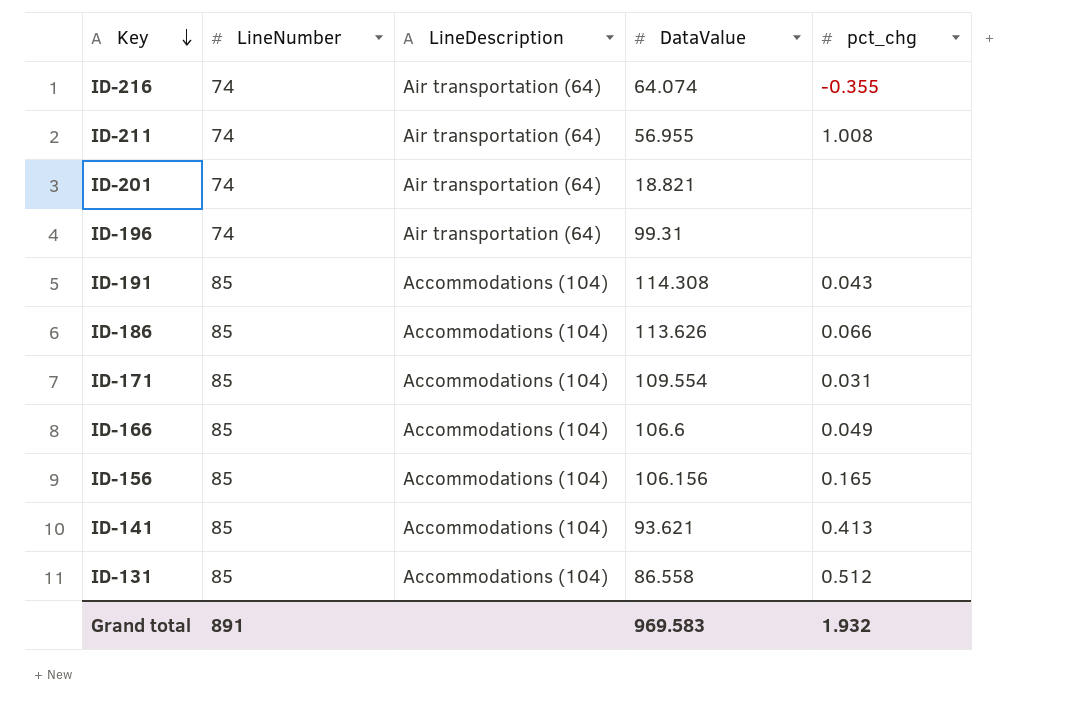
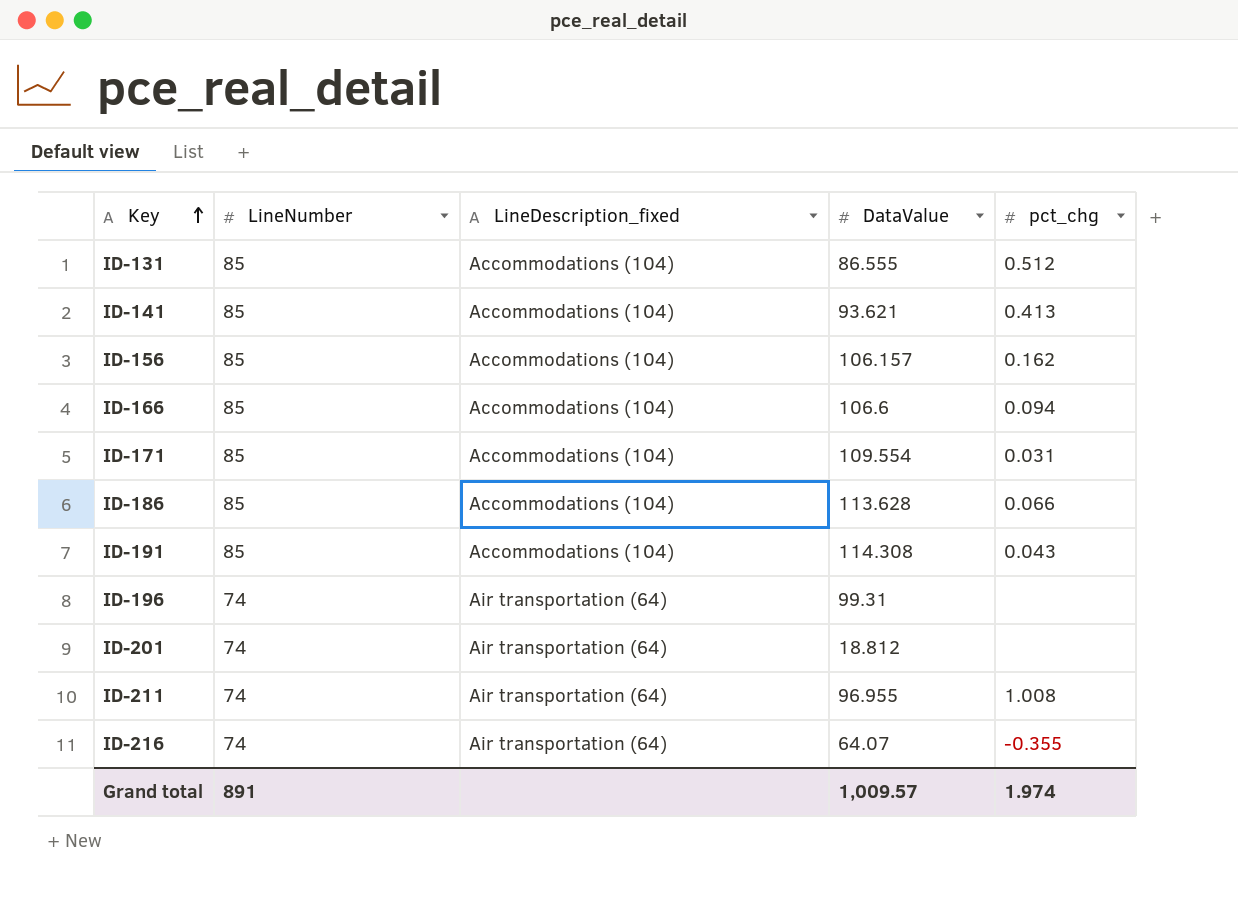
row order: Key descending -> Key ascending
column name: LineDescription -> LineDescription_fixed
ID-131 | DataValue: 86.558 -> 86.555
ID-156 | DataValue: 106.156 -> 106.157
ID-156 | pct_chg: 0.165 -> 0.162
ID-166 | pct_chg: 0.049 -> 0.094
ID-186 | DataValue: 113.626 -> 113.628
ID-201 | DataValue: 18.821 -> 18.812
ID-211 | DataValue: 56.955 -> 96.955
ID-216 | DataValue: 64.074 -> 64.07
Grand total | DataValue: 969.583 -> 1,009.57
Grand total | pct_chg: 1.932 -> 1.974

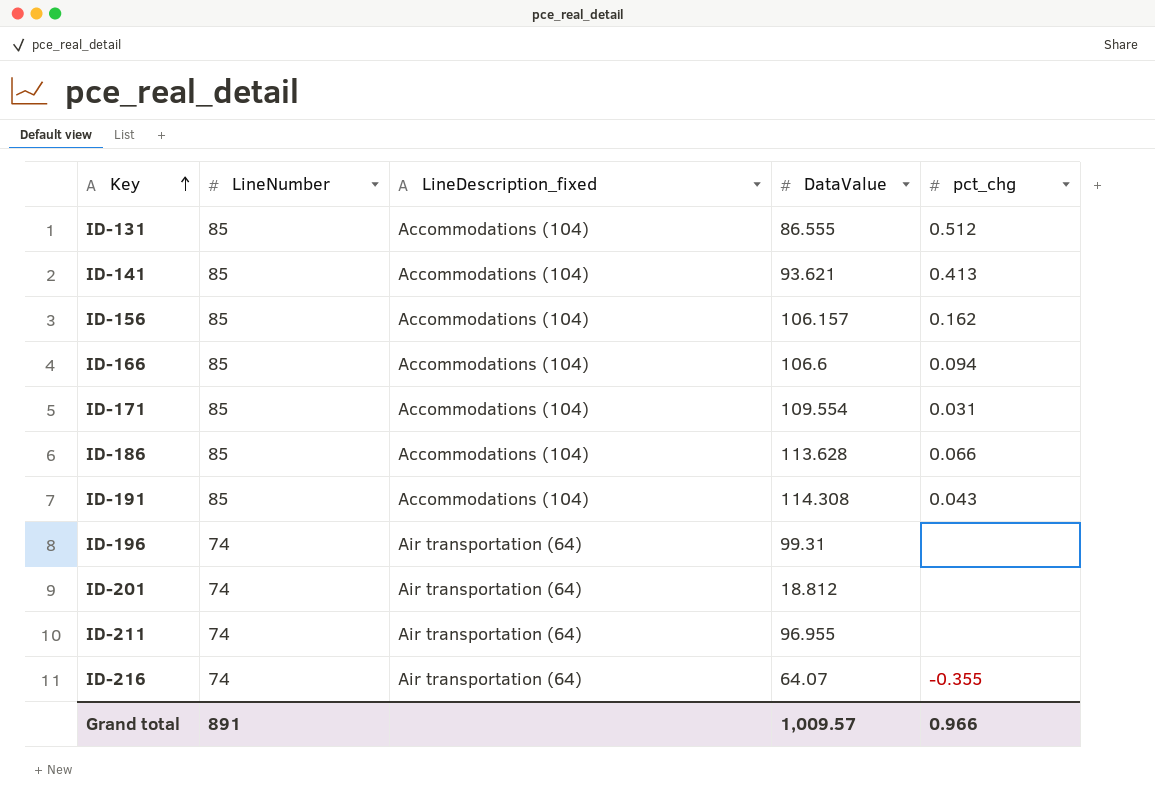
ID-211 | pct_chg: 1.008 -> none
Grand total | pct_chg: 1.974 -> 0.966

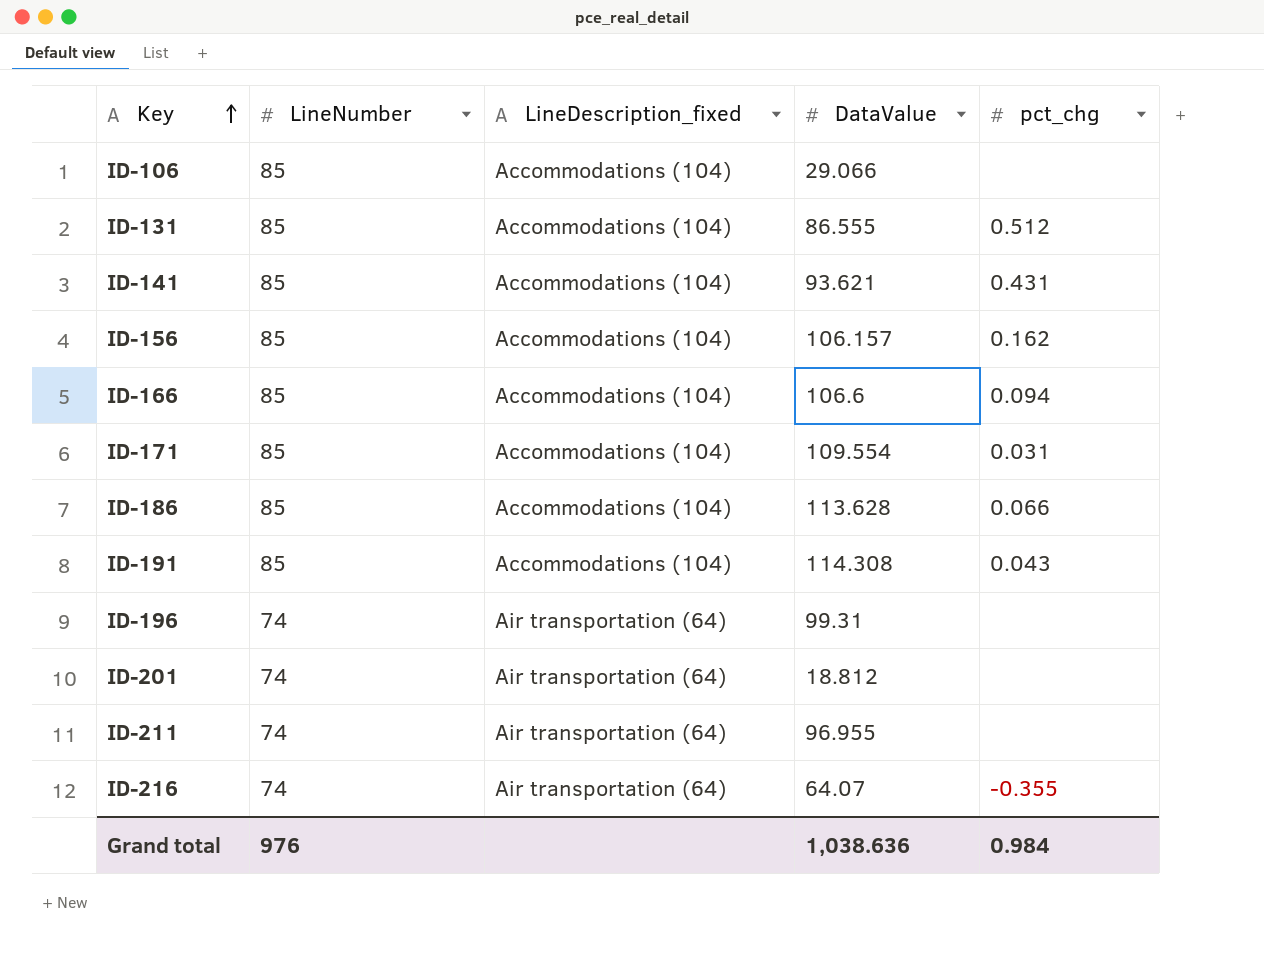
row ID-106: none -> 85 | Accommodations (104) | 29.066 | none
ID-141 | pct_chg: 0.413 -> 0.431
Grand total | LineNumber: 891 -> 976
Grand total | DataValue: 1,009.57 -> 1,038.636
Grand total | pct_chg: 0.966 -> 0.984

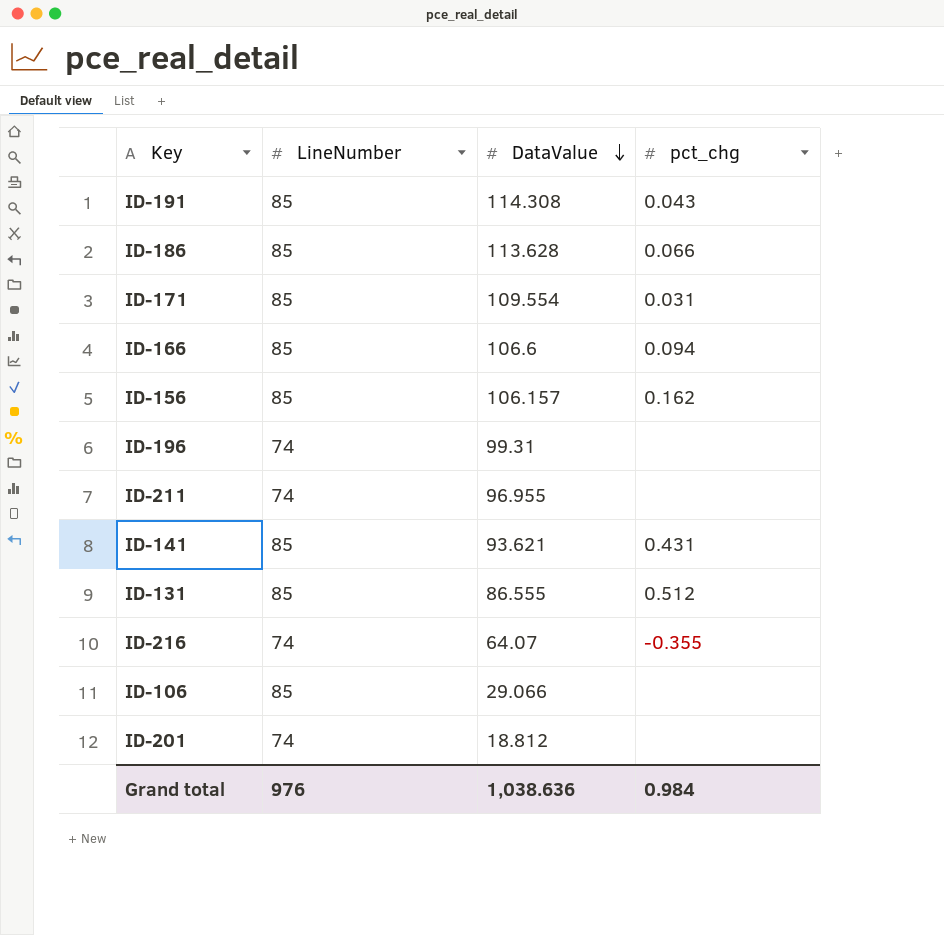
row order: Key ascending -> DataValue descending
column LineDescription_fixed | position: 3 -> none

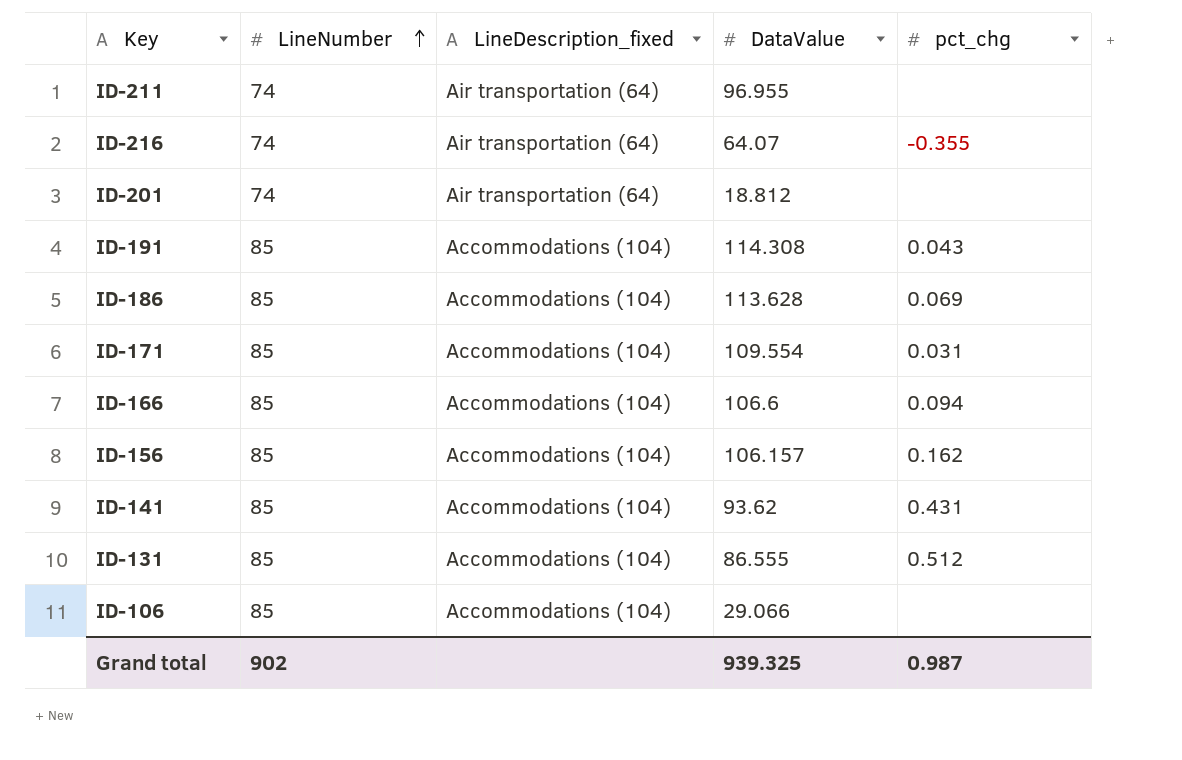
row order: DataValue descending -> LineNumber ascending
column LineDescription_fixed | position: none -> 3
row ID-196: 74 | 99.31 | none -> none
ID-186 | pct_chg: 0.066 -> 0.069
ID-141 | DataValue: 93.621 -> 93.62
Grand total | LineNumber: 976 -> 902
Grand total | DataValue: 1,038.636 -> 939.325
Grand total | pct_chg: 0.984 -> 0.987

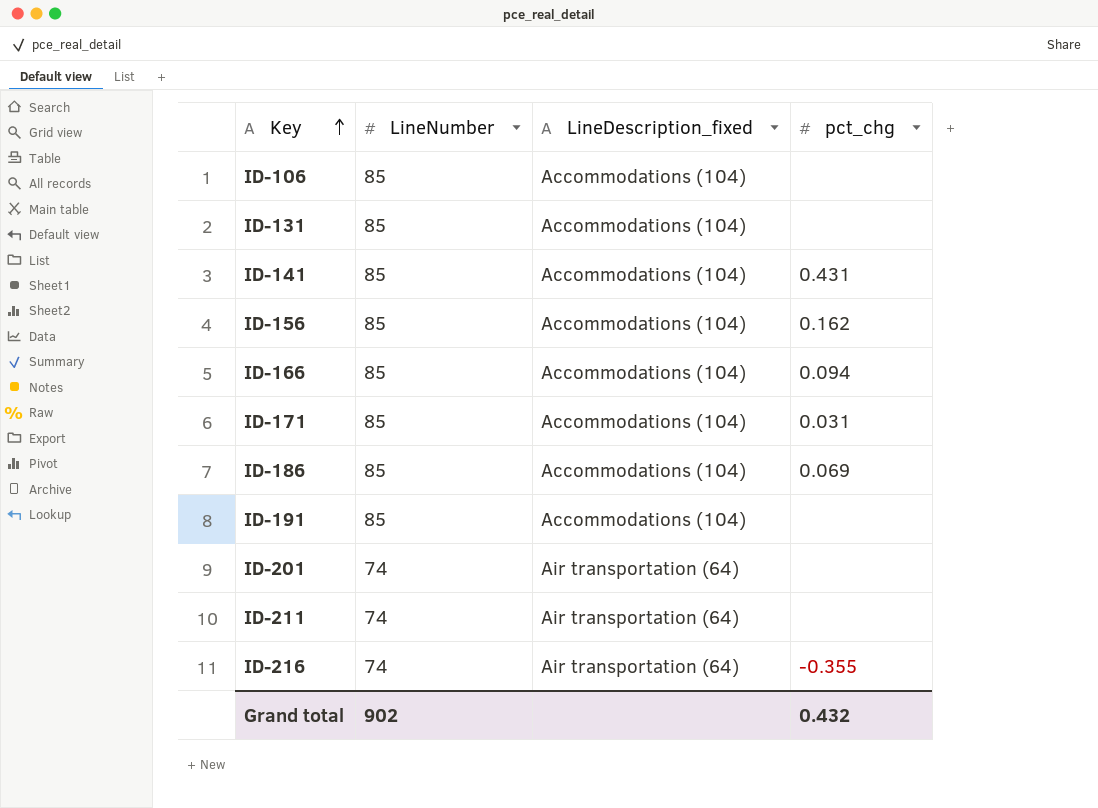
row order: LineNumber ascending -> Key ascending
column DataValue | position: 4 -> none
ID-131 | pct_chg: 0.512 -> none
ID-191 | pct_chg: 0.043 -> none
Grand total | pct_chg: 0.987 -> 0.432

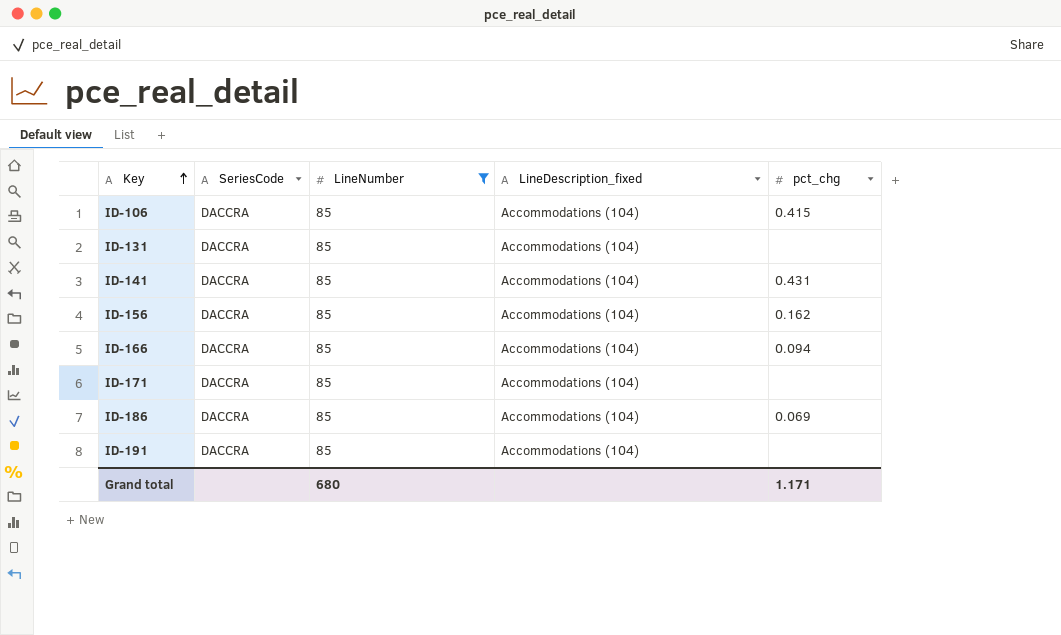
filter: none -> LineNumber = 85
column SeriesCode | position: none -> 2
ID-106 | pct_chg: none -> 0.415
ID-171 | pct_chg: 0.031 -> none
Grand total | LineNumber: 902 -> 680
Grand total | pct_chg: 0.432 -> 1.171

